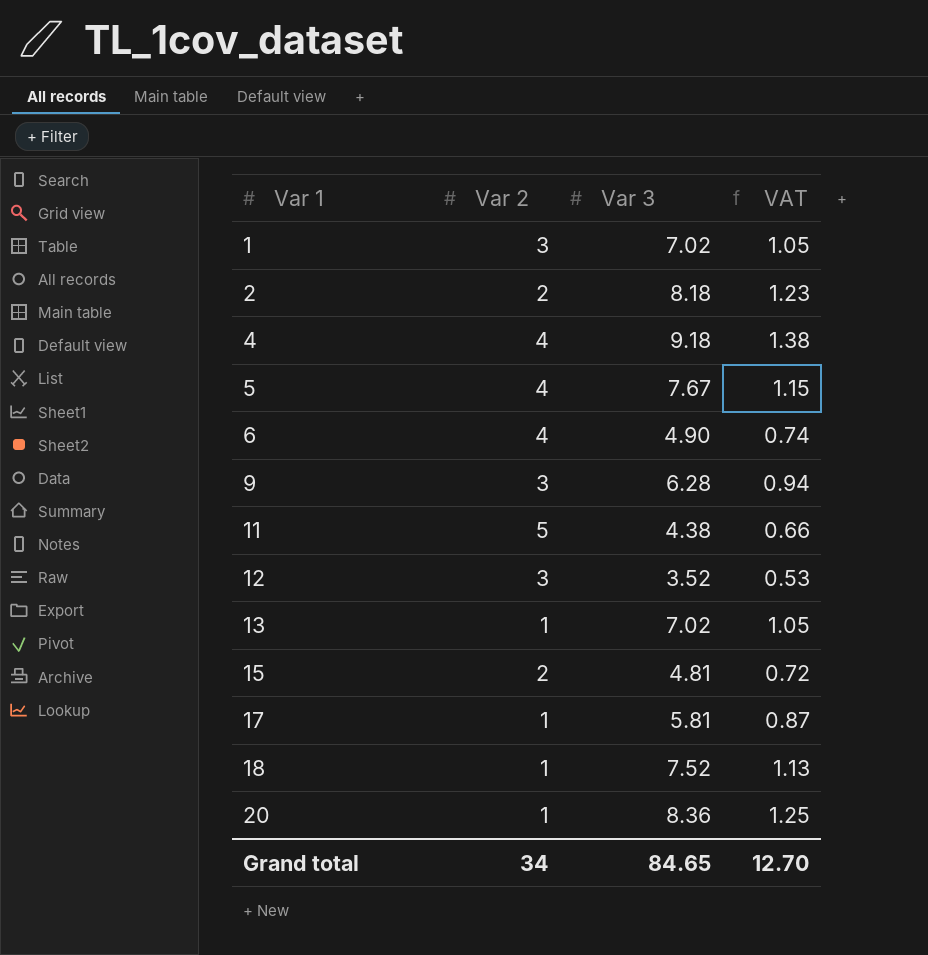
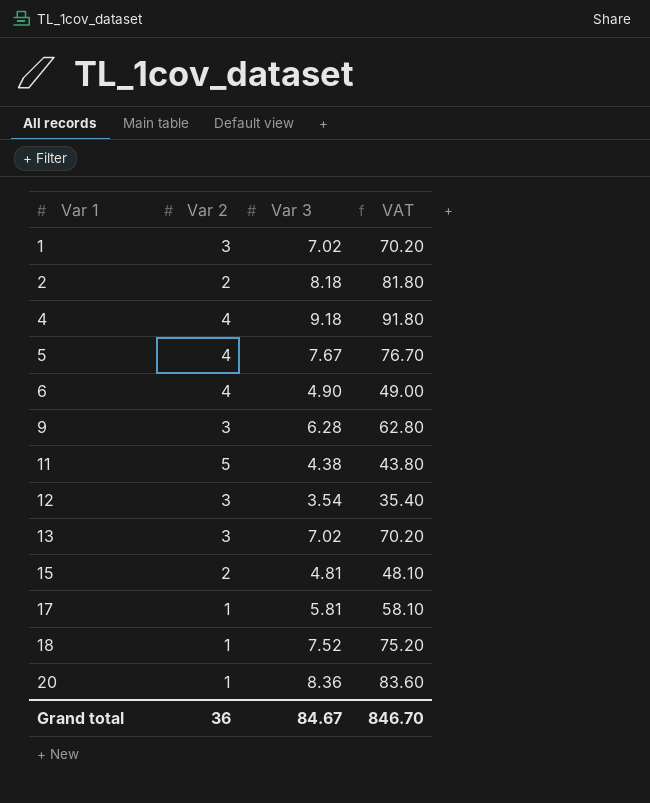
column VAT | formula: [Var 3] * 0.15 -> [Var 3] * 10
12 | Var 3: 3.52 -> 3.54
13 | Var 2: 1 -> 3
Grand total | Var 2: 34 -> 36
Grand total | Var 3: 84.65 -> 84.67
Grand total | VAT: 12.70 -> 846.70

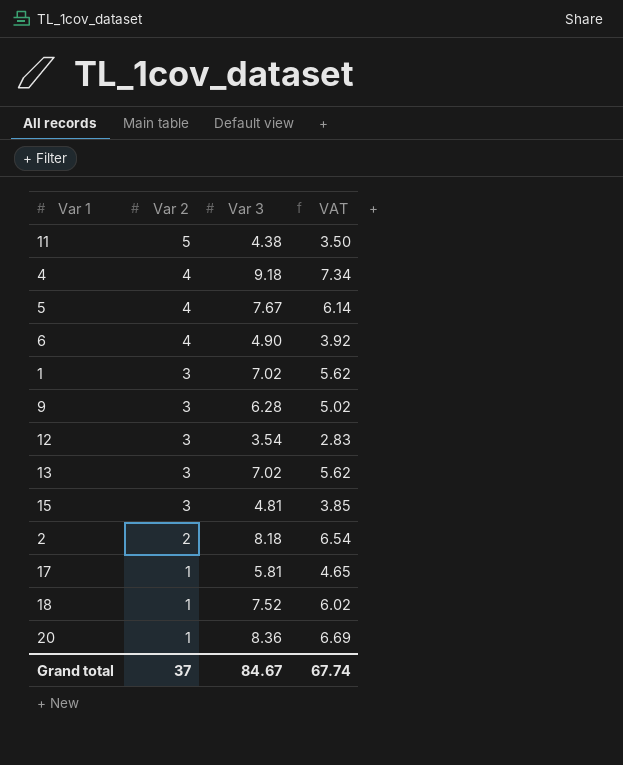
row order: Var 1 ascending -> Var 2 descending
column VAT | formula: [Var 3] * 10 -> [Var 3] * 0.8
15 | Var 2: 2 -> 3
Grand total | Var 2: 36 -> 37
Grand total | VAT: 846.70 -> 67.74

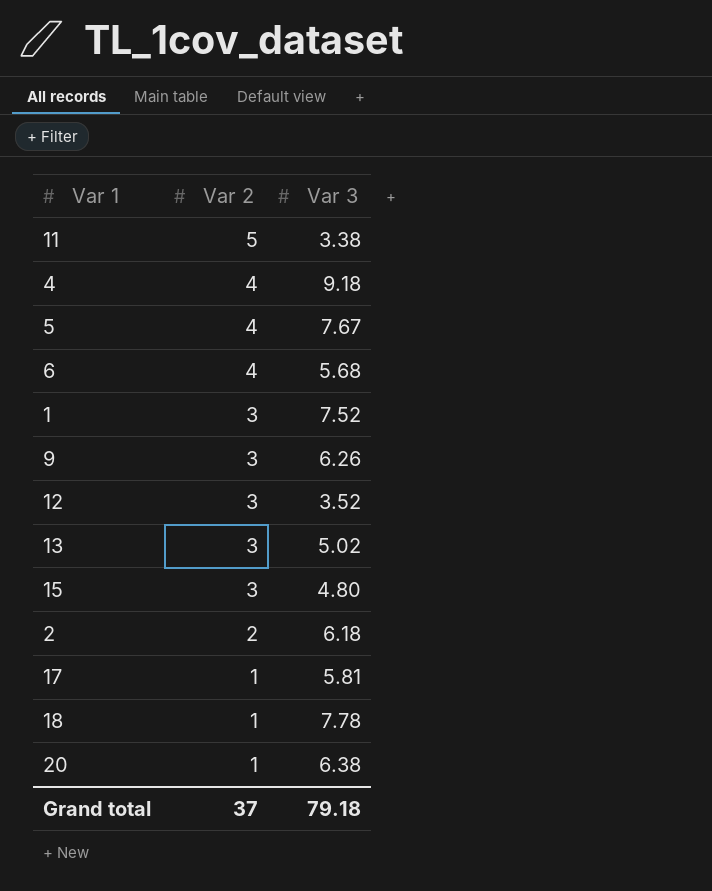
column VAT | formula: [Var 3] * 0.8 -> none
11 | Var 3: 4.38 -> 3.38
6 | Var 3: 4.90 -> 5.68
1 | Var 3: 7.02 -> 7.52
9 | Var 3: 6.28 -> 6.26
12 | Var 3: 3.54 -> 3.52
13 | Var 3: 7.02 -> 5.02
15 | Var 3: 4.81 -> 4.80
2 | Var 3: 8.18 -> 6.18
18 | Var 3: 7.52 -> 7.78
20 | Var 3: 8.36 -> 6.38
Grand total | Var 3: 84.67 -> 79.18

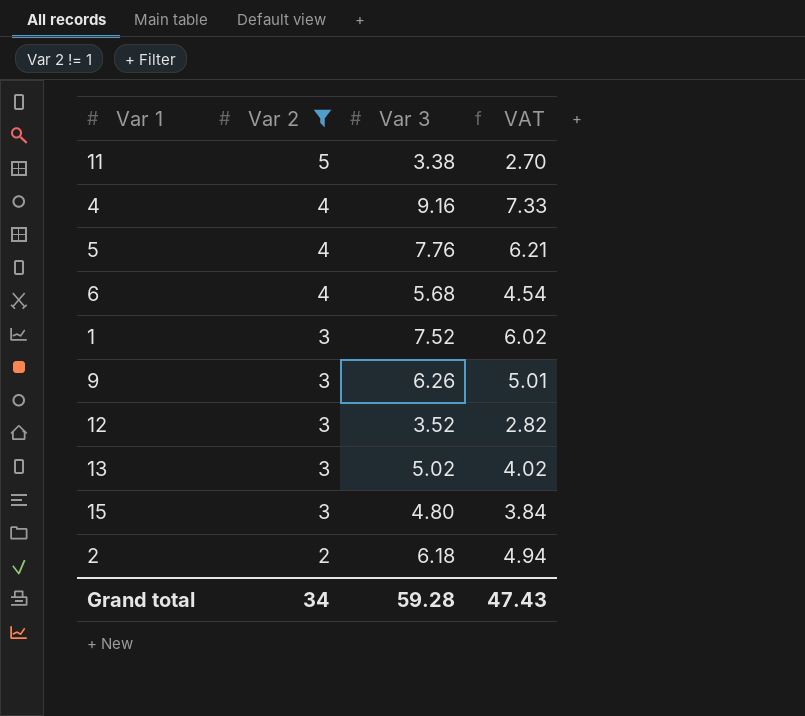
filter: none -> Var 2 != 1
column VAT | formula: none -> [Var 3] * 0.8
4 | Var 3: 9.18 -> 9.16
5 | Var 3: 7.67 -> 7.76
Grand total | Var 2: 37 -> 34
Grand total | Var 3: 79.18 -> 59.28

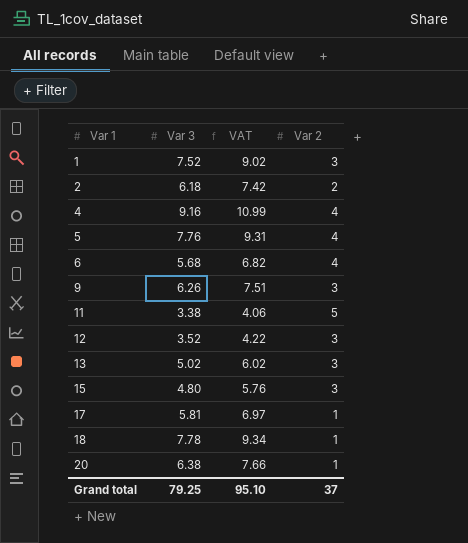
filter: Var 2 != 1 -> none
row order: Var 2 descending -> Var 1 ascending
column VAT | formula: [Var 3] * 0.8 -> [Var 3] * 1.2
column Var 2 | position: 2 -> 4
Grand total | Var 3: 59.28 -> 79.25
Grand total | VAT: 47.43 -> 95.10
Grand total | Var 2: 34 -> 37

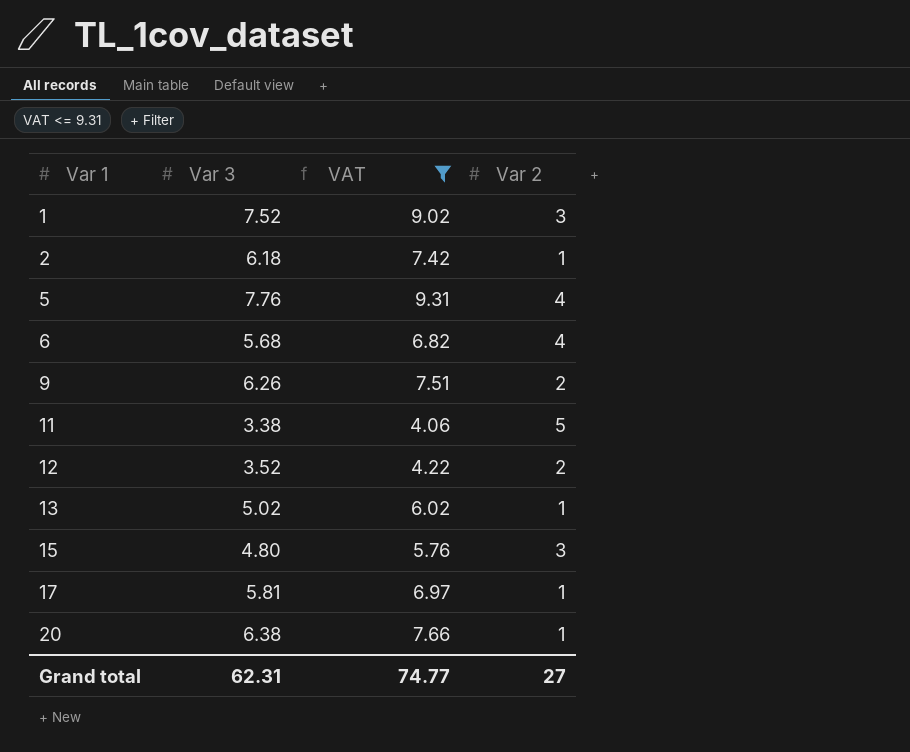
filter: none -> VAT <= 9.31
2 | Var 2: 2 -> 1
9 | Var 2: 3 -> 2
12 | Var 2: 3 -> 2
13 | Var 2: 3 -> 1
Grand total | Var 3: 79.25 -> 62.31
Grand total | VAT: 95.10 -> 74.77
Grand total | Var 2: 37 -> 27

